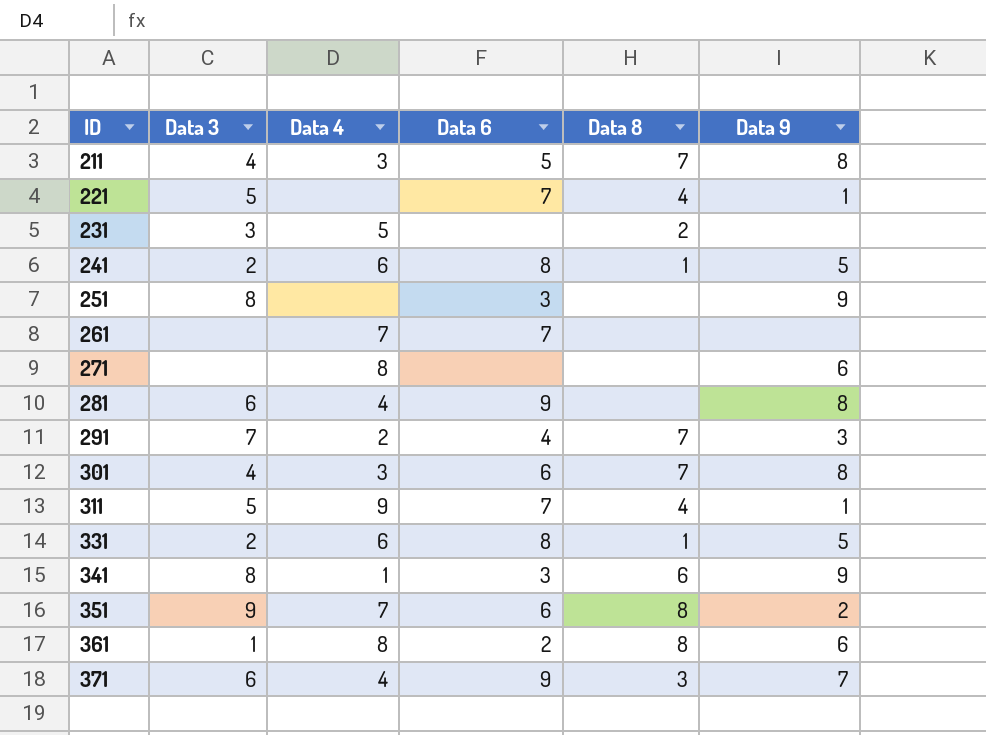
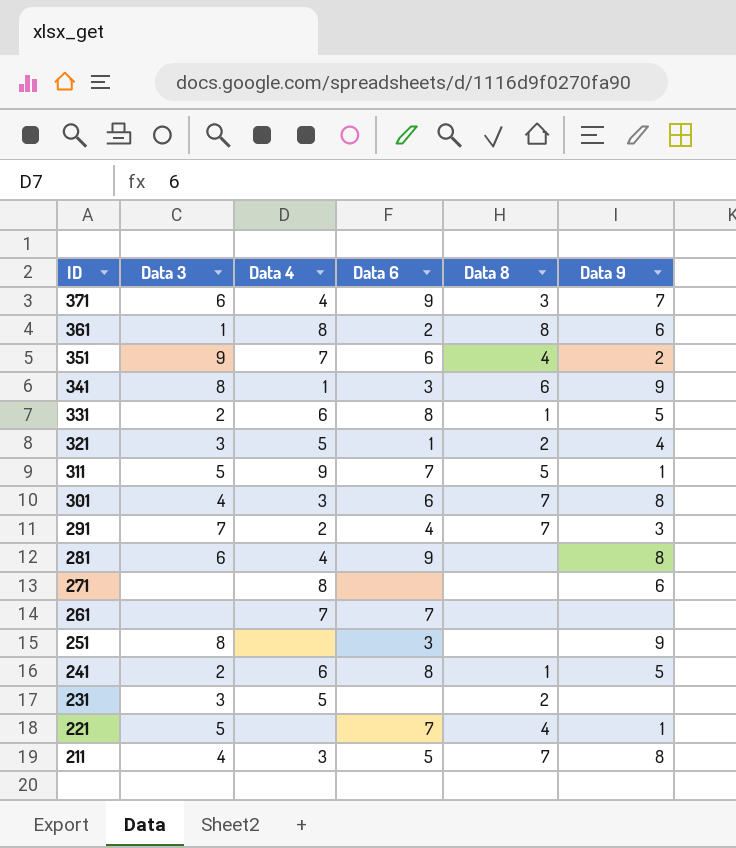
row order: ID ascending -> ID descending
351 | Data 8: 8 -> 4
row 321: none -> 3 | 5 | 1 | 2 | 4
311 | Data 8: 4 -> 5

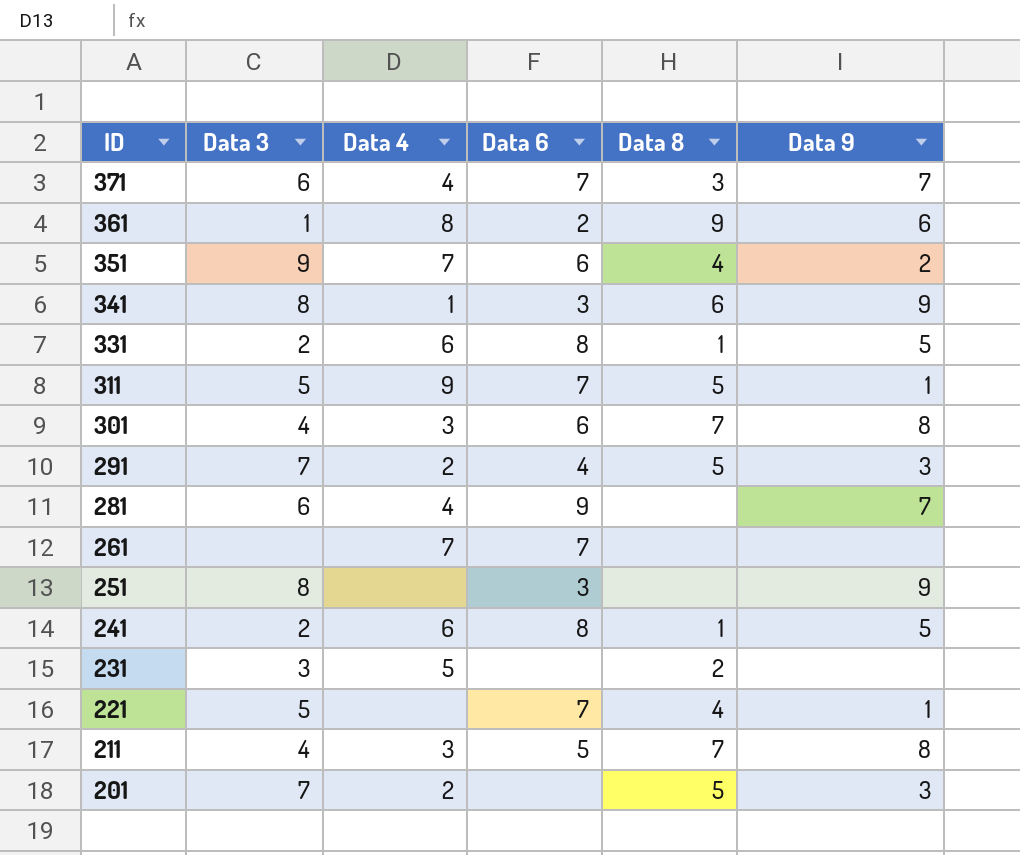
row 321: 3 | 5 | 1 | 2 | 4 -> none
row 271: none | 8 | none | none | 6 -> none
371 | Data 6: 9 -> 7
361 | Data 8: 8 -> 9
291 | Data 8: 7 -> 5
281 | Data 9: 8 -> 7
row 201: none -> 7 | 2 | none | 5 | 3

